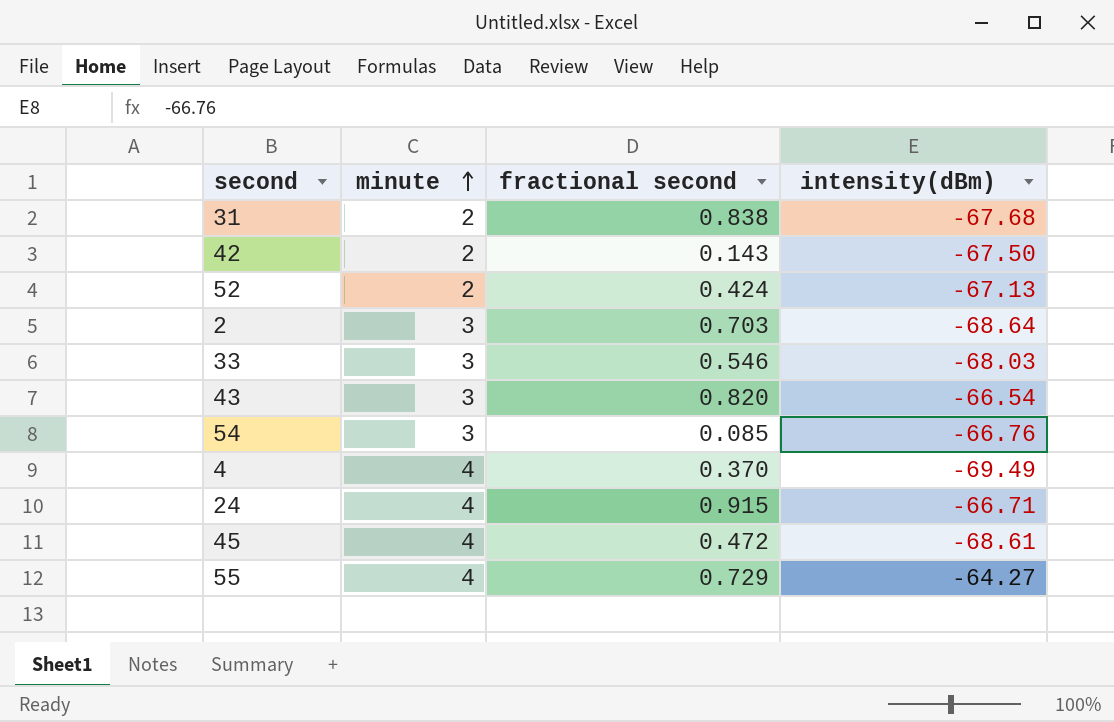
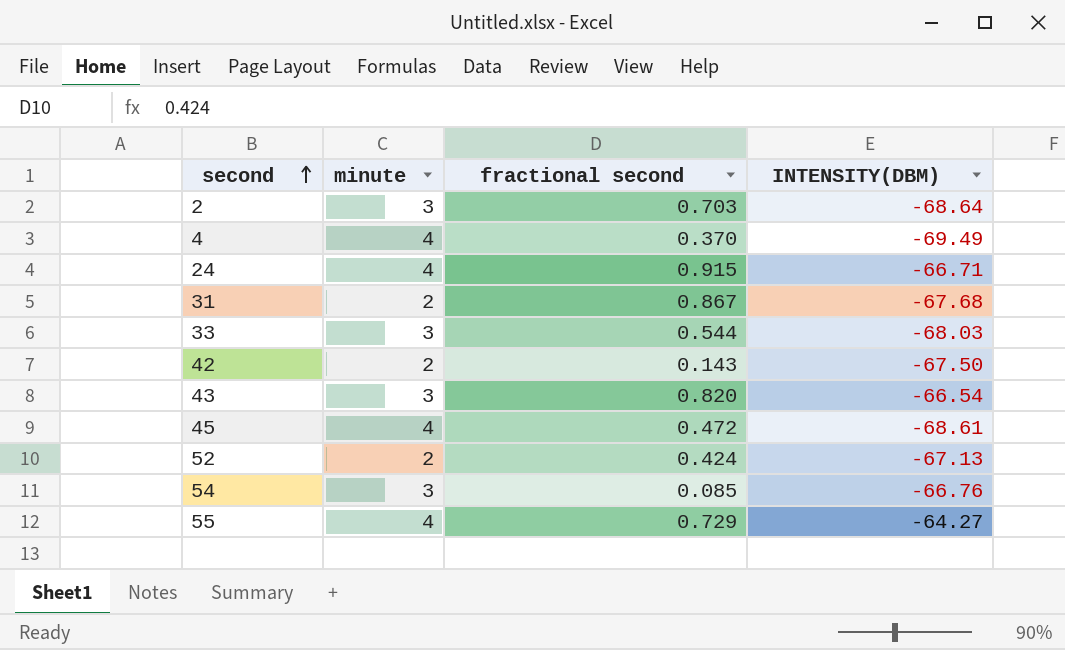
row order: minute ascending -> second ascending
column name: intensity(dBm) -> INTENSITY(DBM)
31 | fractional second: 0.838 -> 0.867
33 | fractional second: 0.546 -> 0.544

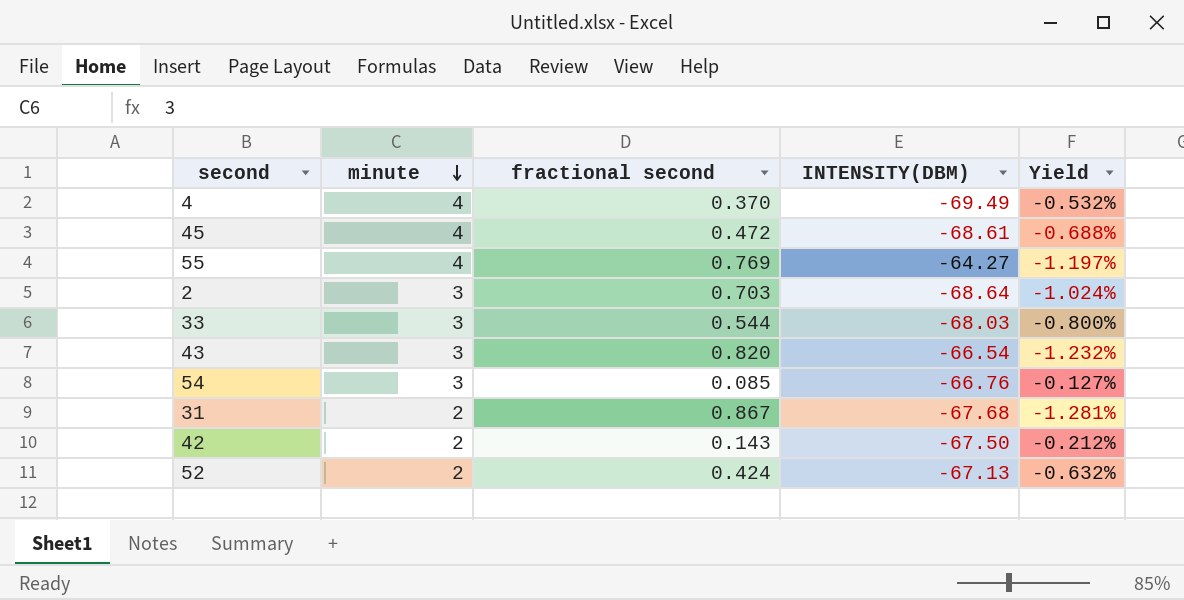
row order: second ascending -> minute descending
column Yield | formula: none -> [fractional second] / [INTENSITY(DBM)]
row 24: 4 | 0.915 | -66.71 -> none
55 | fractional second: 0.729 -> 0.769

